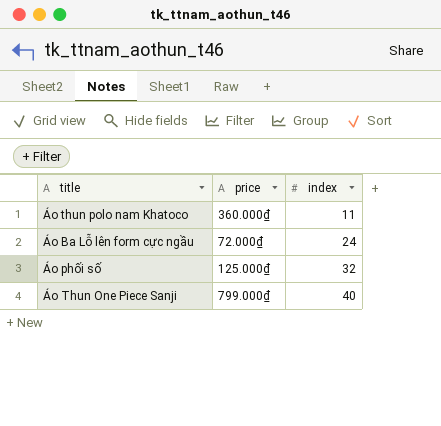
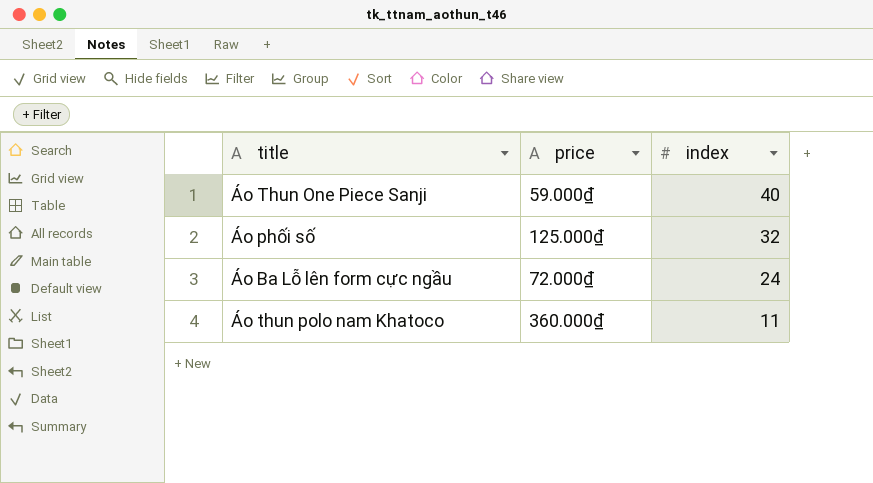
row order: index ascending -> index descending
Áo Thun One Piece Sanji | price: 799.000₫ -> 59.000₫

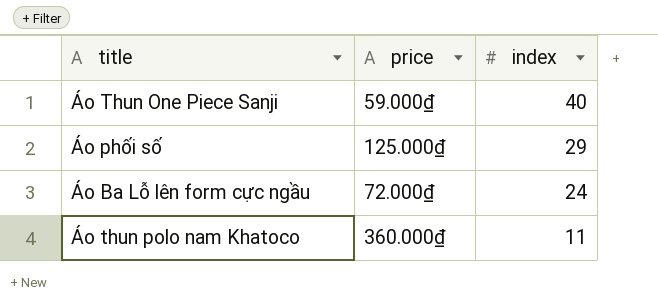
Áo phối số | index: 32 -> 29

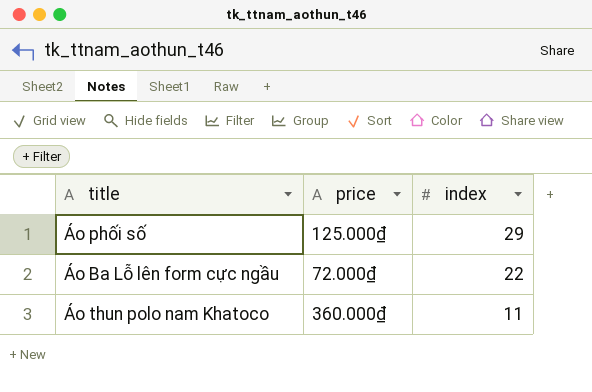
row Áo Thun One Piece Sanji: 59.000₫ | 40 -> none
Áo Ba Lỗ lên form cực ngầu | index: 24 -> 22

